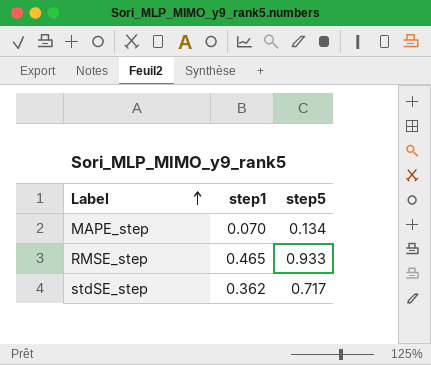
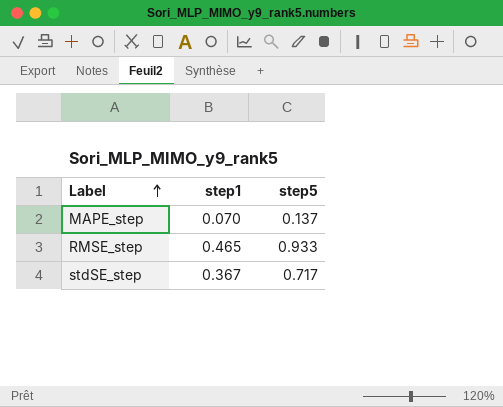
MAPE_step | step5: 0.134 -> 0.137
stdSE_step | step1: 0.362 -> 0.367

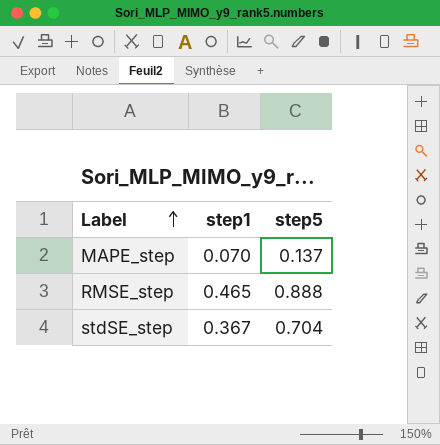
RMSE_step | step5: 0.933 -> 0.888
stdSE_step | step5: 0.717 -> 0.704

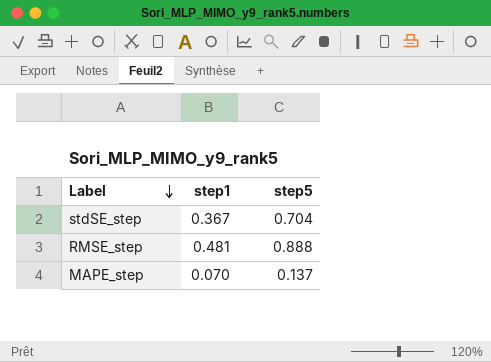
row order: Label ascending -> Label descending
RMSE_step | step1: 0.465 -> 0.481

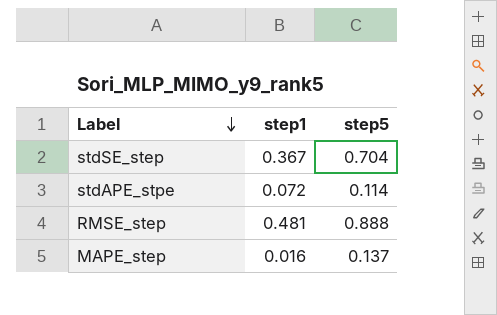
row stdAPE_stpe: none -> 0.072 | 0.114
MAPE_step | step1: 0.070 -> 0.016

